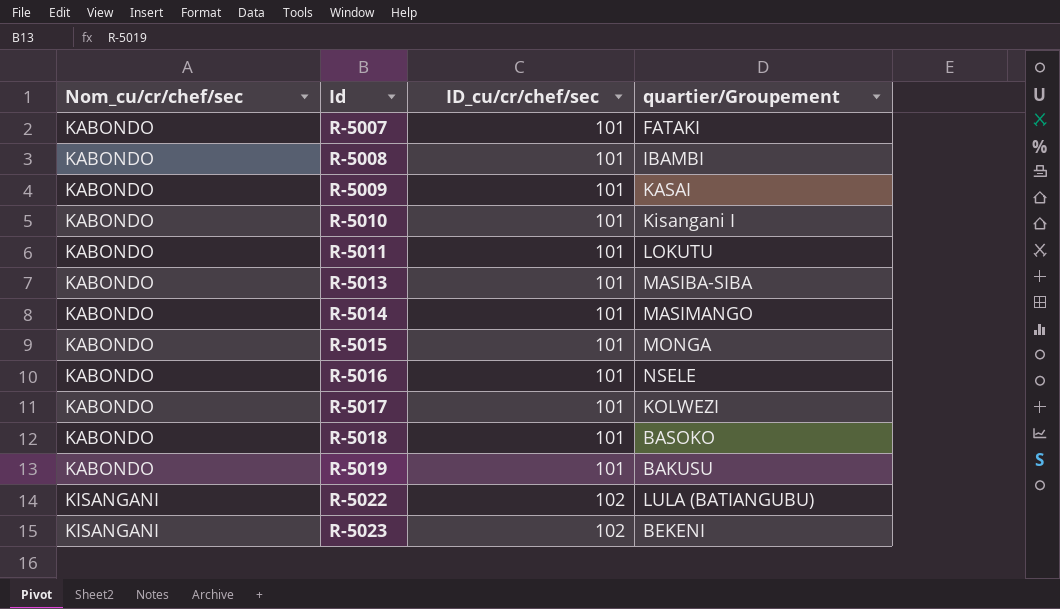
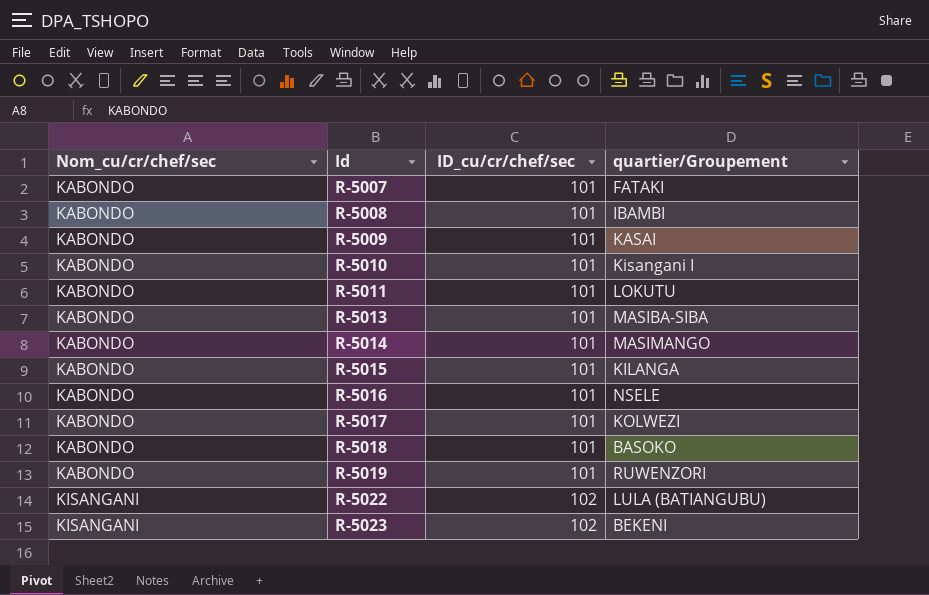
R-5015 | quartier/Groupement: MONGA -> KILANGA
R-5019 | quartier/Groupement: BAKUSU -> RUWENZORI

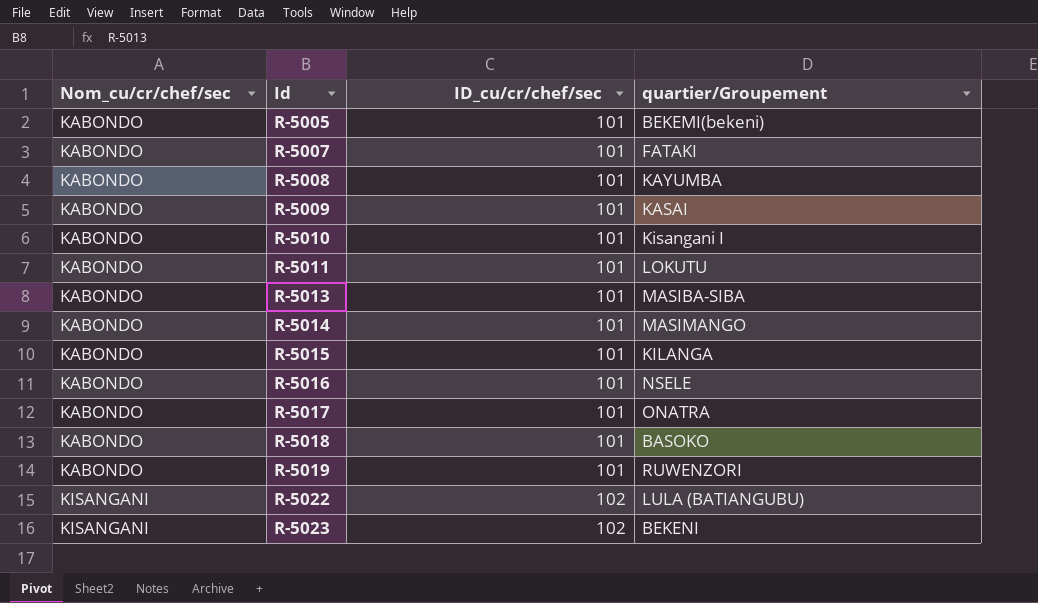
row R-5005: none -> KABONDO | 101 | BEKEMI(bekeni)
R-5008 | quartier/Groupement: IBAMBI -> KAYUMBA
R-5017 | quartier/Groupement: KOLWEZI -> ONATRA

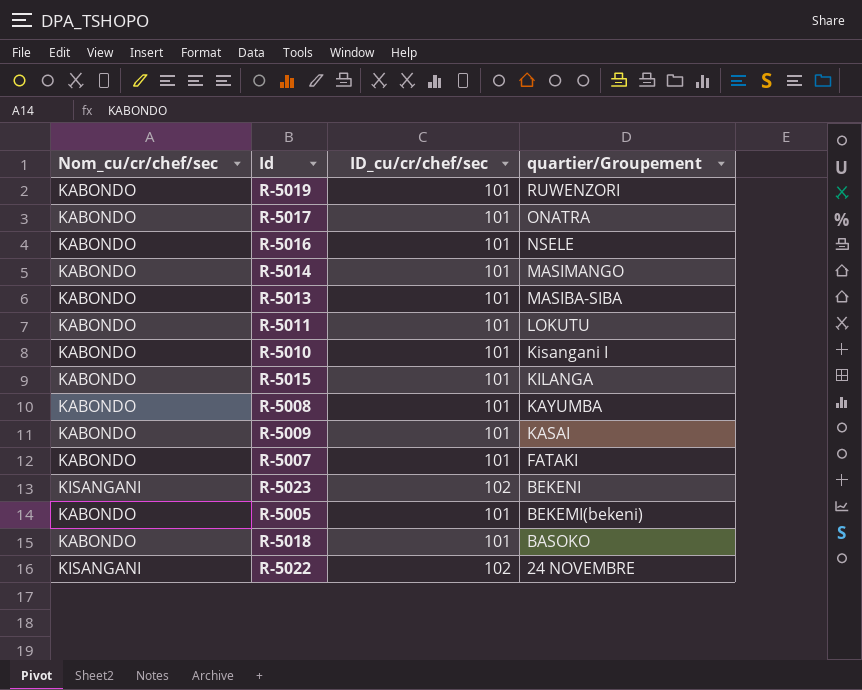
row order: Nom_cu/cr/chef/sec ascending -> quartier/Groupement descending
R-5022 | quartier/Groupement: LULA (BATIANGUBU) -> 24 NOVEMBRE

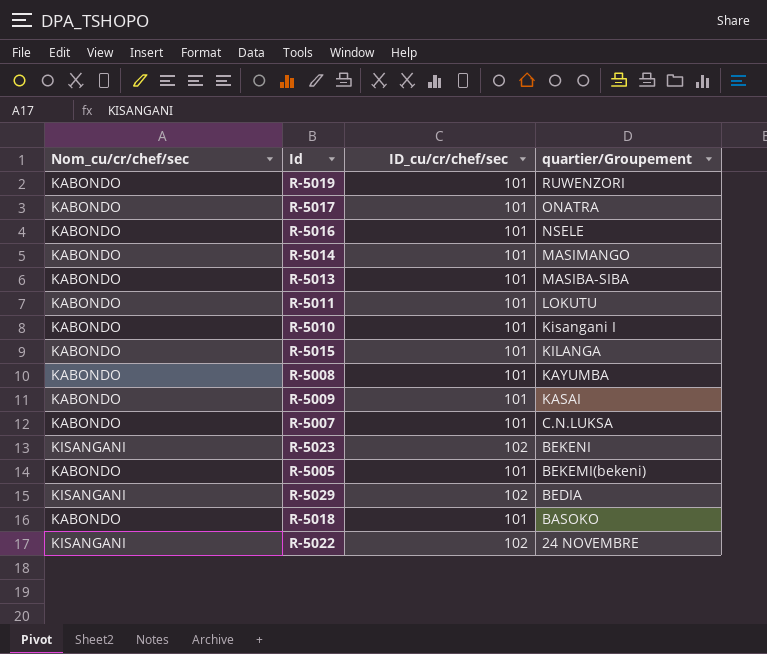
R-5007 | quartier/Groupement: FATAKI -> C.N.LUKSA
row R-5029: none -> KISANGANI | 102 | BEDIA

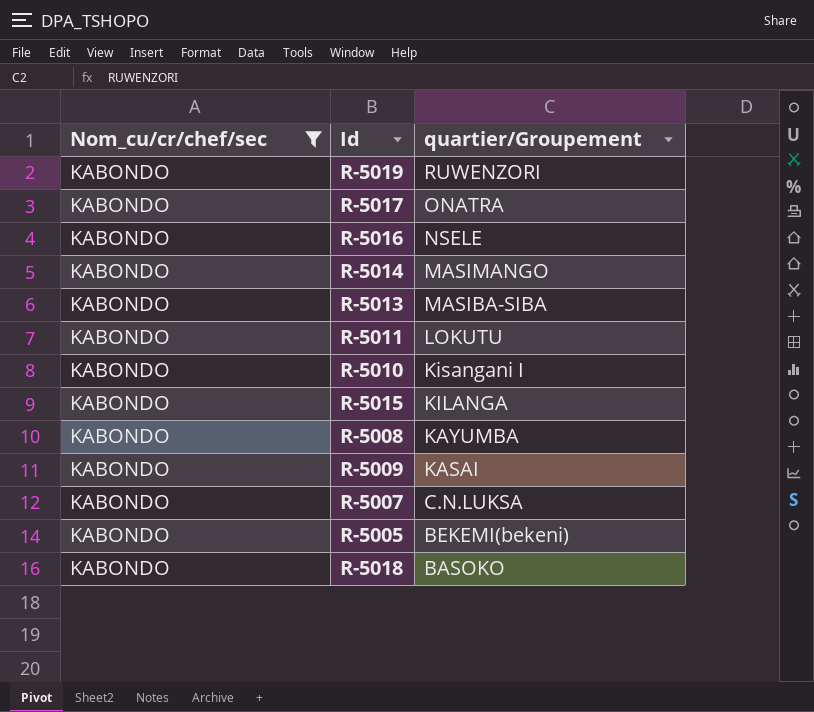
filter: none -> Nom_cu/cr/chef/sec = KABONDO
column ID_cu/cr/chef/sec | position: 3 -> none

